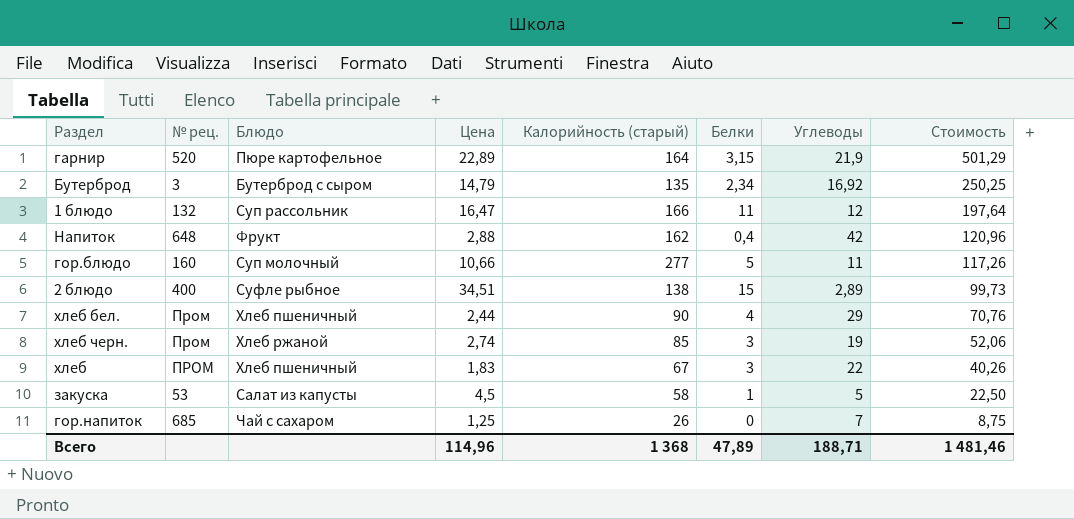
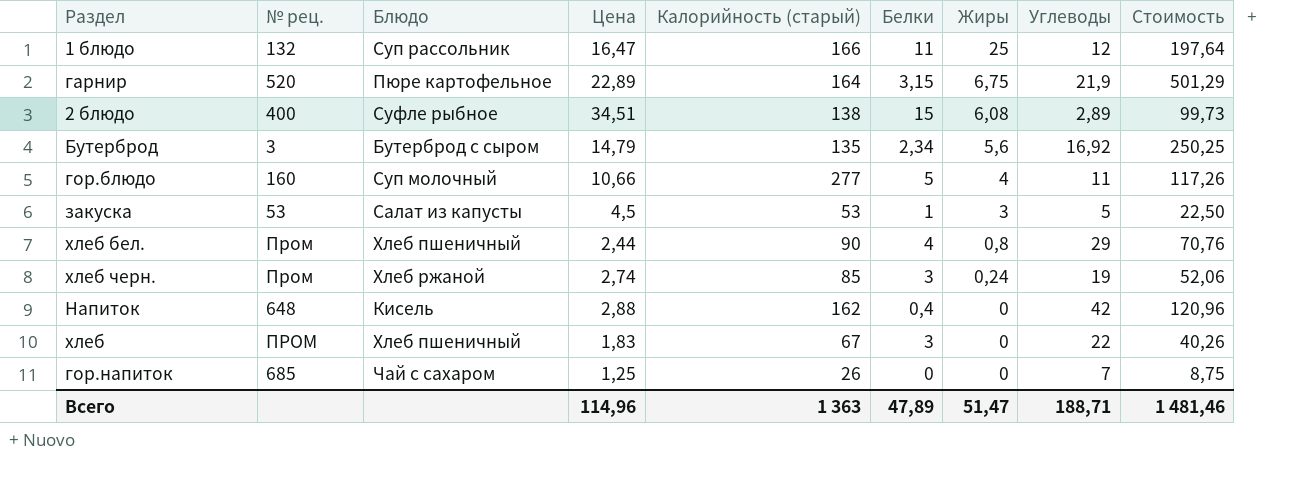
row order: Стоимость descending -> Жиры descending
column Жиры | position: none -> 7
закуска | Калорийность (старый): 58 -> 53
Напиток | Блюдо: Фрукт -> Кисель
Всего | Калорийность (старый): 1 368 -> 1 363

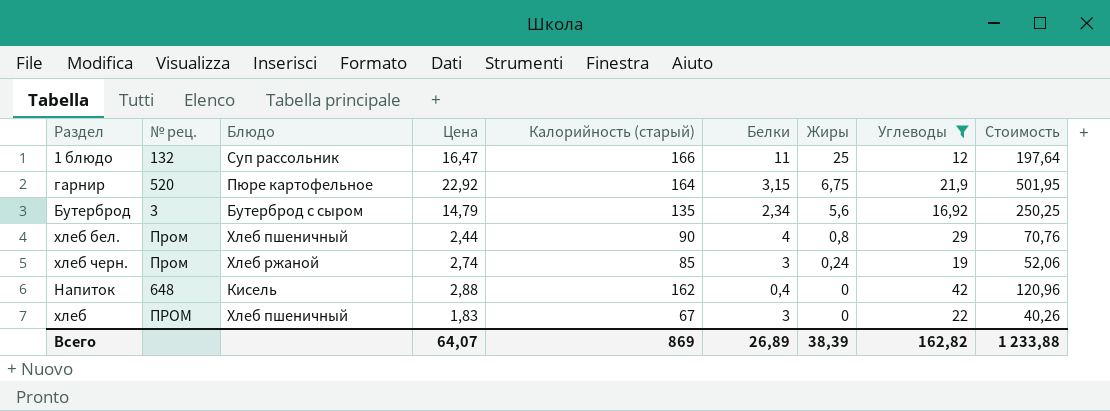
filter: none -> Углеводы >= 12
гарнир | Цена: 22,89 -> 22,92
гарнир | Стоимость: 501,29 -> 501,95
Всего | Цена: 114,96 -> 64,07
Всего | Калорийность (старый): 1 363 -> 869
Всего | Белки: 47,89 -> 26,89
Всего | Жиры: 51,47 -> 38,39
Всего | Углеводы: 188,71 -> 162,82
Всего | Стоимость: 1 481,46 -> 1 233,88

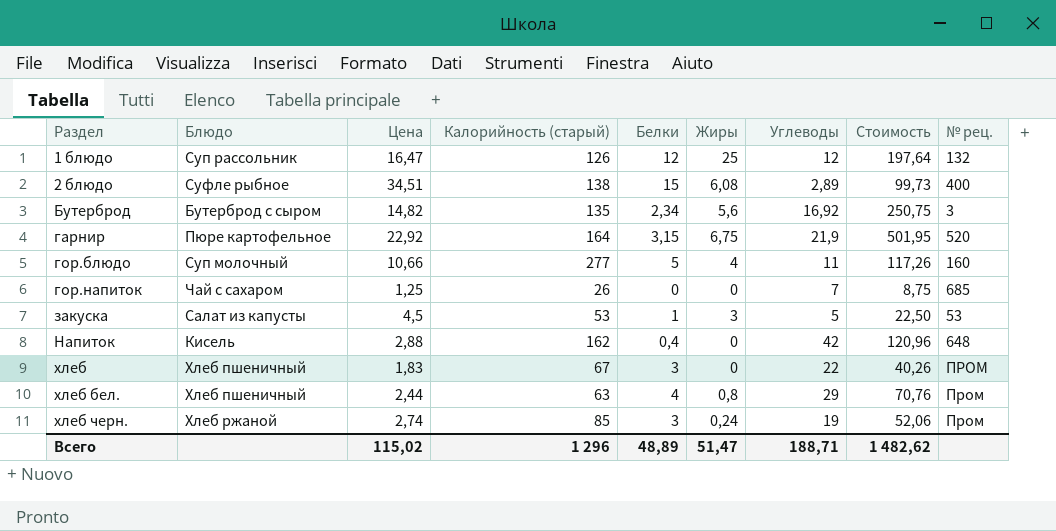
filter: Углеводы >= 12 -> none
row order: Жиры descending -> Раздел ascending
column № рец. | position: 2 -> 9
1 блюдо | Калорийность (старый): 166 -> 126
1 блюдо | Белки: 11 -> 12
Бутерброд | Цена: 14,79 -> 14,82
Бутерброд | Стоимость: 250,25 -> 250,75
хлеб бел. | Калорийность (старый): 90 -> 63
Всего | Цена: 64,07 -> 115,02
Всего | Калорийность (старый): 869 -> 1 296
Всего | Белки: 26,89 -> 48,89
Всего | Жиры: 38,39 -> 51,47
Всего | Углеводы: 162,82 -> 188,71
Всего | Стоимость: 1 233,88 -> 1 482,62

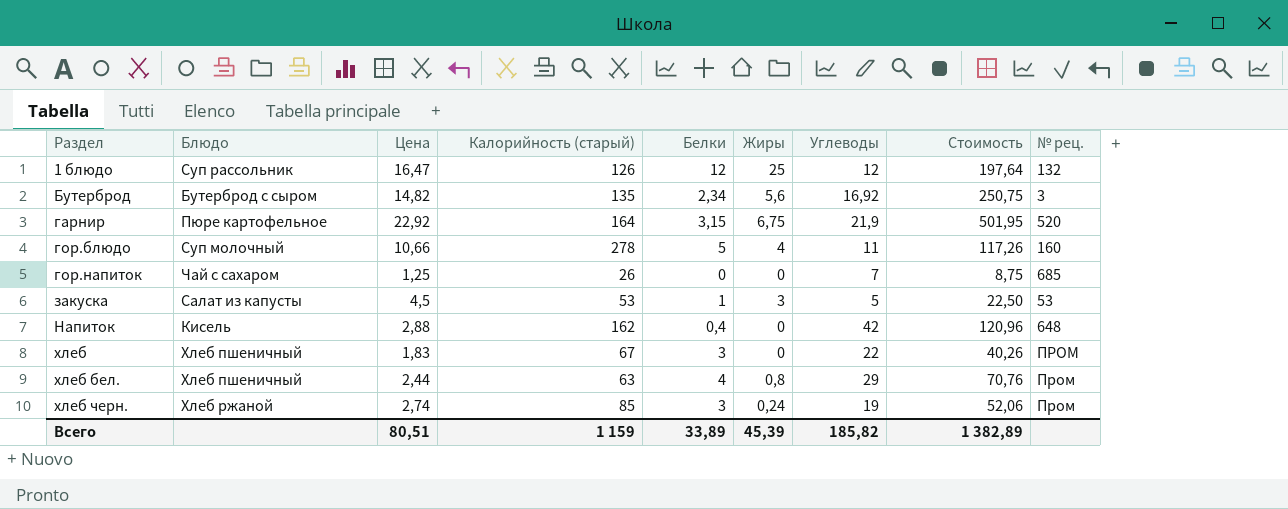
row 2 блюдо: Суфле рыбное | 34,51 | 138 | 15 | 6,08 | 2,89 | 99,73 | 400 -> none
гор.блюдо | Калорийность (старый): 277 -> 278
Всего | Цена: 115,02 -> 80,51
Всего | Калорийность (старый): 1 296 -> 1 159
Всего | Белки: 48,89 -> 33,89
Всего | Жиры: 51,47 -> 45,39
Всего | Углеводы: 188,71 -> 185,82
Всего | Стоимость: 1 482,62 -> 1 382,89

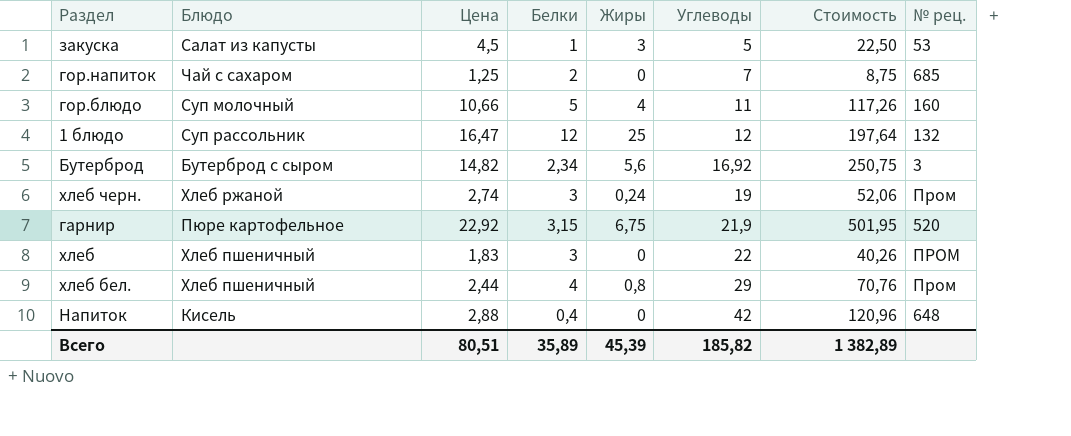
row order: Раздел ascending -> Углеводы ascending
column Калорийность (старый) | position: 4 -> none
гор.напиток | Белки: 0 -> 2
Всего | Белки: 33,89 -> 35,89

